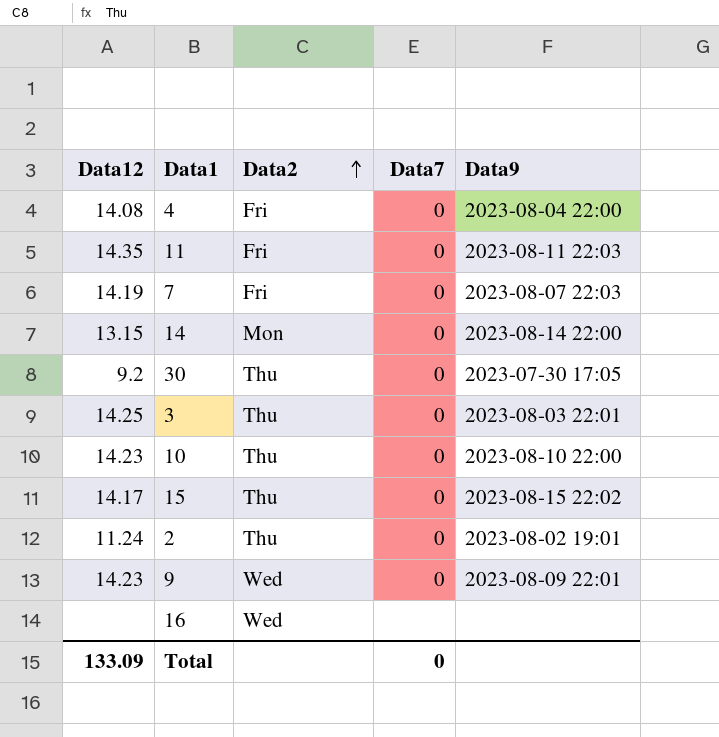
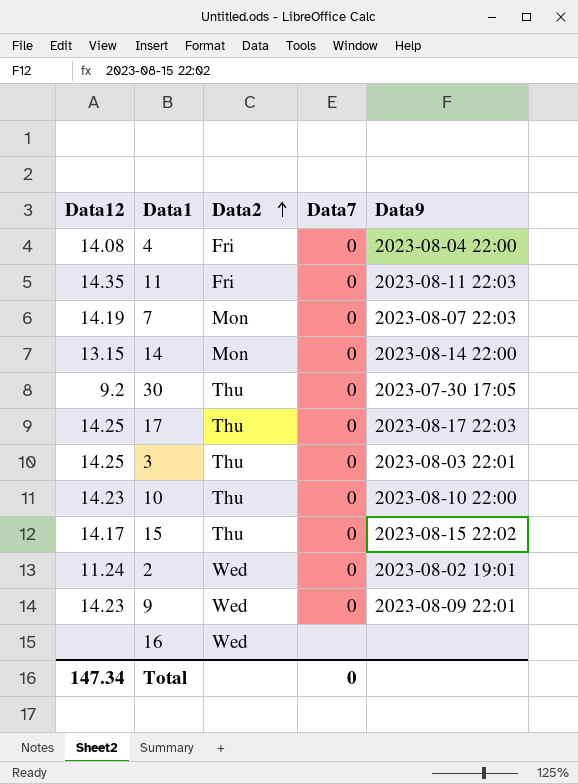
7 | Data2: Fri -> Mon
row 17: none -> 14.25 | Thu | 0 | 2023-08-17 22:03
2 | Data2: Thu -> Wed
Total | Data12: 133.09 -> 147.34

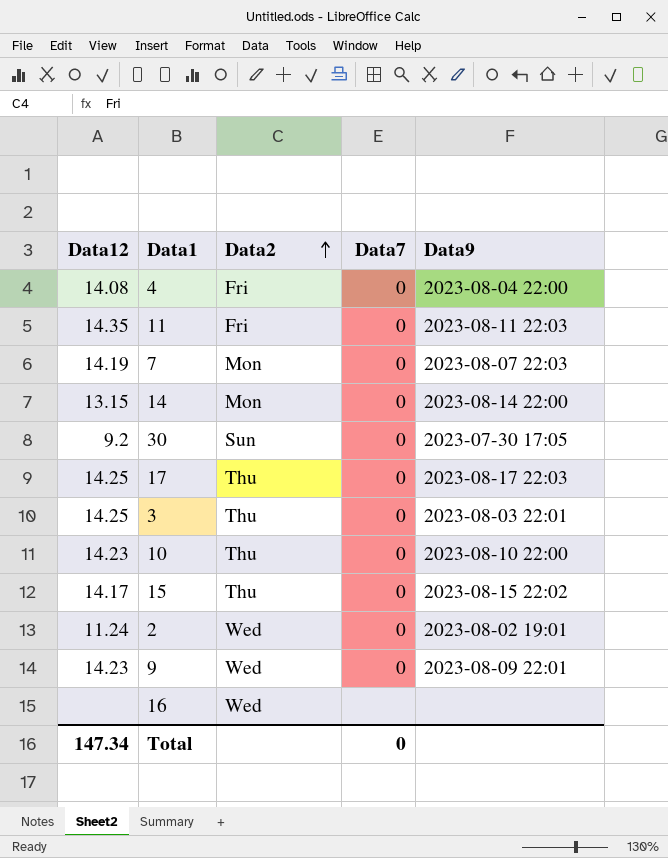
30 | Data2: Thu -> Sun

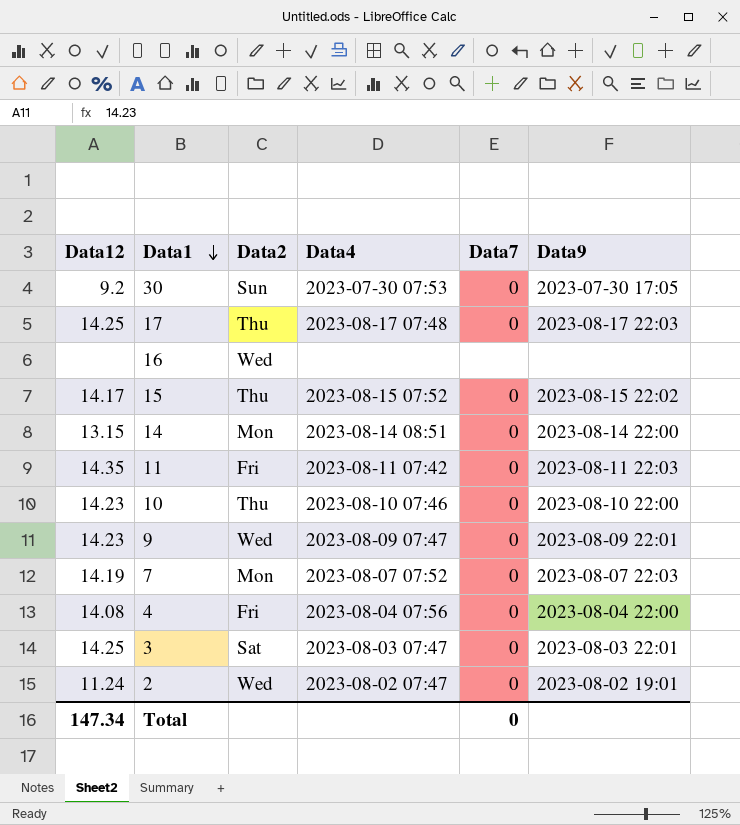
row order: Data2 ascending -> Data1 descending
column Data4 | position: none -> 4
3 | Data2: Thu -> Sat

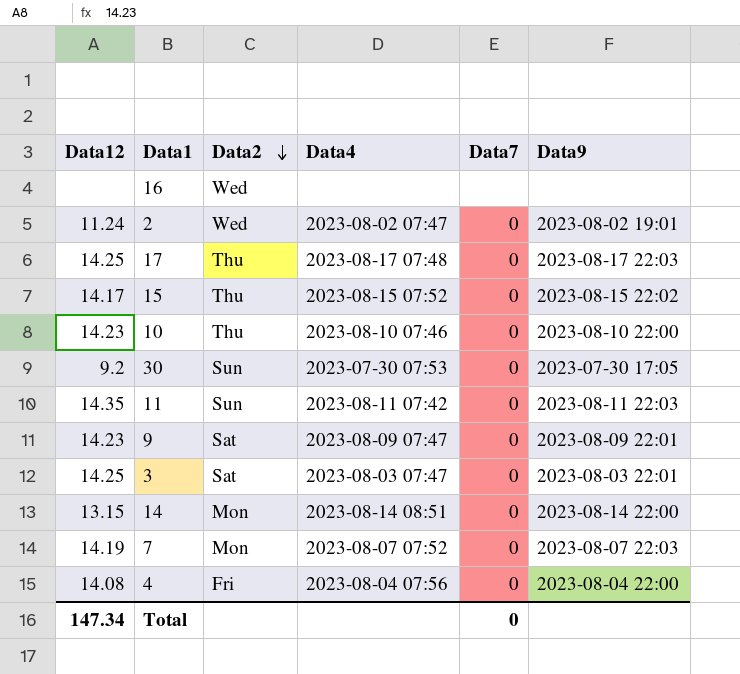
row order: Data1 descending -> Data2 descending
11 | Data2: Fri -> Sun
9 | Data2: Wed -> Sat

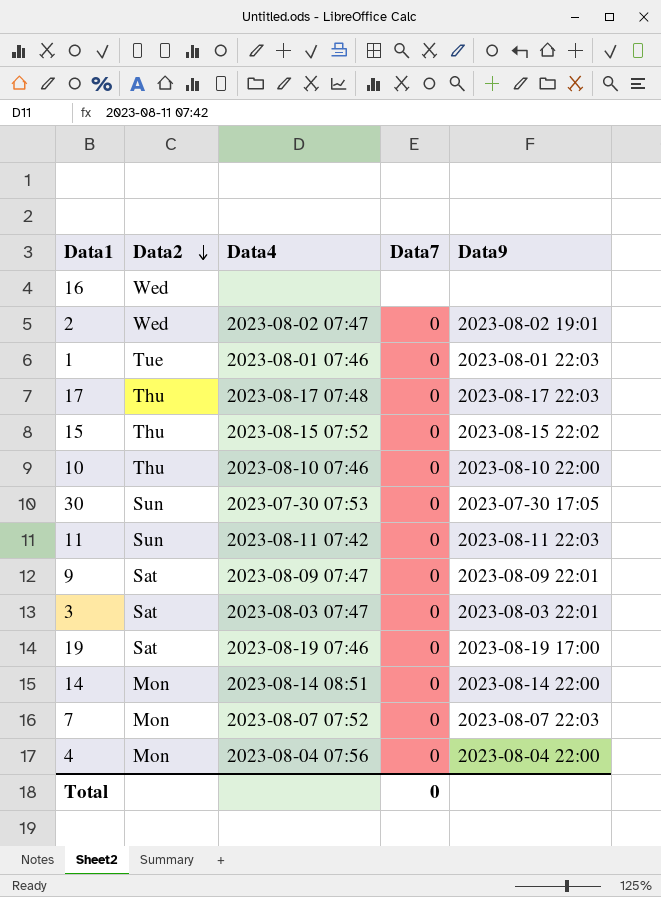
column Data12 | position: 1 -> none
row 1: none -> Tue | 2023-08-01 07:46 | 0 | 2023-08-01 22:03
row 19: none -> Sat | 2023-08-19 07:46 | 0 | 2023-08-19 17:00
4 | Data2: Fri -> Mon

